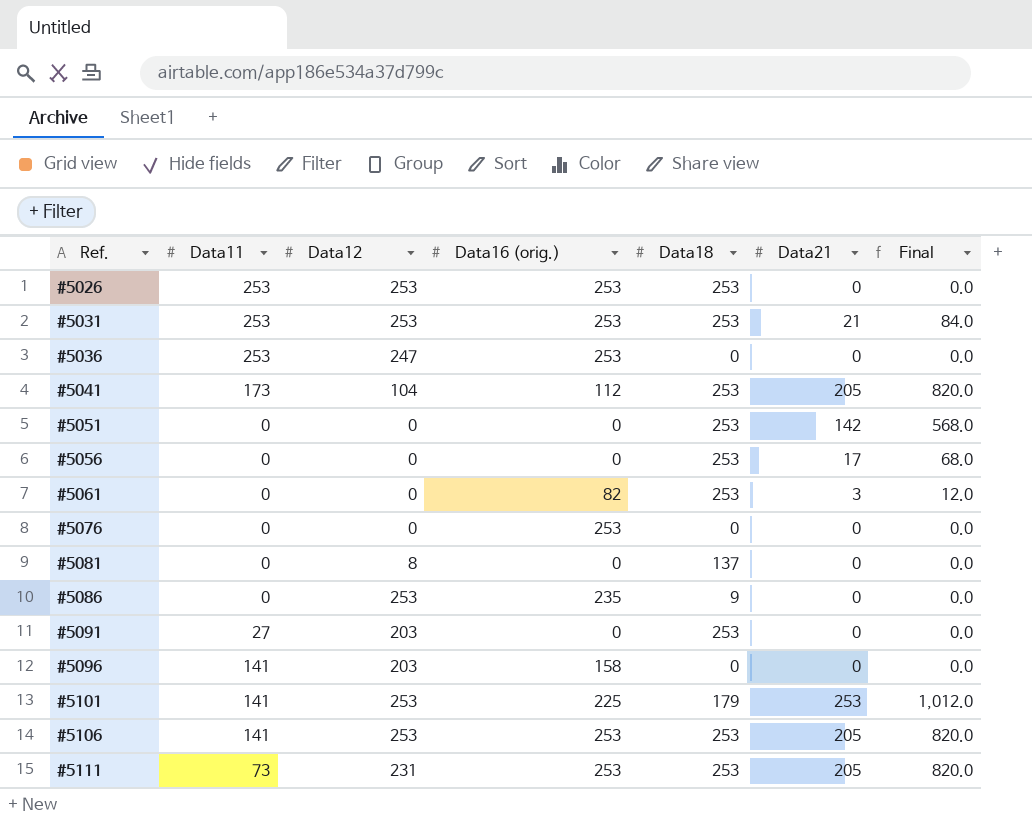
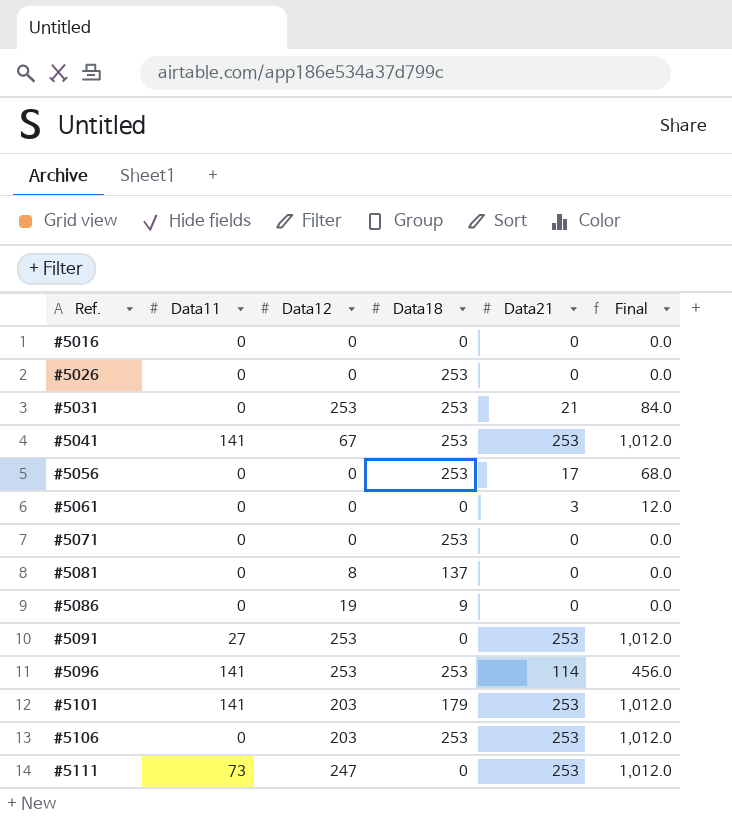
column Data16 (orig.) | position: 4 -> none
row #5036: 253 | 247 | 253 | 0 | 0 | 0.0 -> none
row #5051: 0 | 0 | 0 | 253 | 142 | 568.0 -> none
row #5076: 0 | 0 | 253 | 0 | 0 | 0.0 -> none
row #5016: none -> 0 | 0 | 0 | 0 | 0.0
#5026 | Data11: 253 -> 0
#5026 | Data12: 253 -> 0
#5031 | Data11: 253 -> 0
#5041 | Data11: 173 -> 141
#5041 | Data12: 104 -> 67
#5041 | Data21: 205 -> 253
#5041 | Final: 820.0 -> 1,012.0
#5061 | Data18: 253 -> 0
row #5071: none -> 0 | 0 | 253 | 0 | 0.0
#5086 | Data12: 253 -> 19
#5091 | Data12: 203 -> 253
#5091 | Data18: 253 -> 0
#5091 | Data21: 0 -> 253
#5091 | Final: 0.0 -> 1,012.0
#5096 | Data12: 203 -> 253
#5096 | Data18: 0 -> 253
#5096 | Data21: 0 -> 114
#5096 | Final: 0.0 -> 456.0
#5101 | Data12: 253 -> 203
#5106 | Data11: 141 -> 0
#5106 | Data12: 253 -> 203
#5106 | Data21: 205 -> 253
#5106 | Final: 820.0 -> 1,012.0
#5111 | Data12: 231 -> 247
#5111 | Data18: 253 -> 0
#5111 | Data21: 205 -> 253
#5111 | Final: 820.0 -> 1,012.0

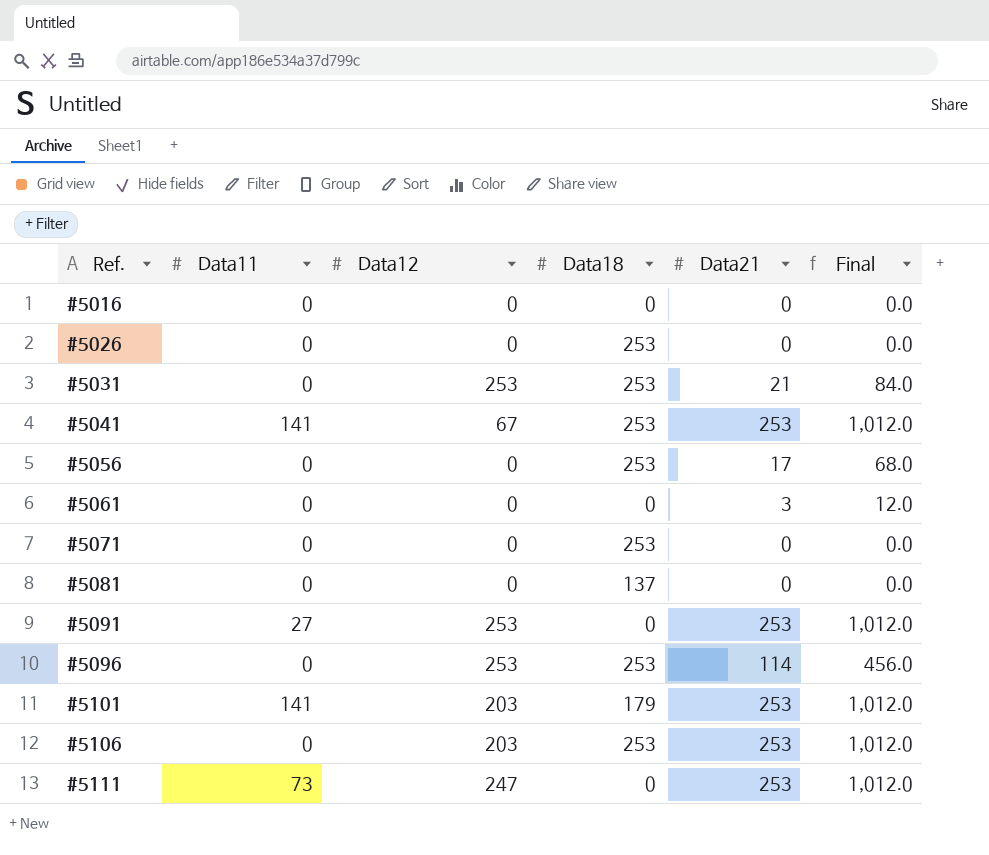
row #5086: 0 | 19 | 9 | 0 | 0.0 -> none
#5081 | Data12: 8 -> 0
#5096 | Data11: 141 -> 0

